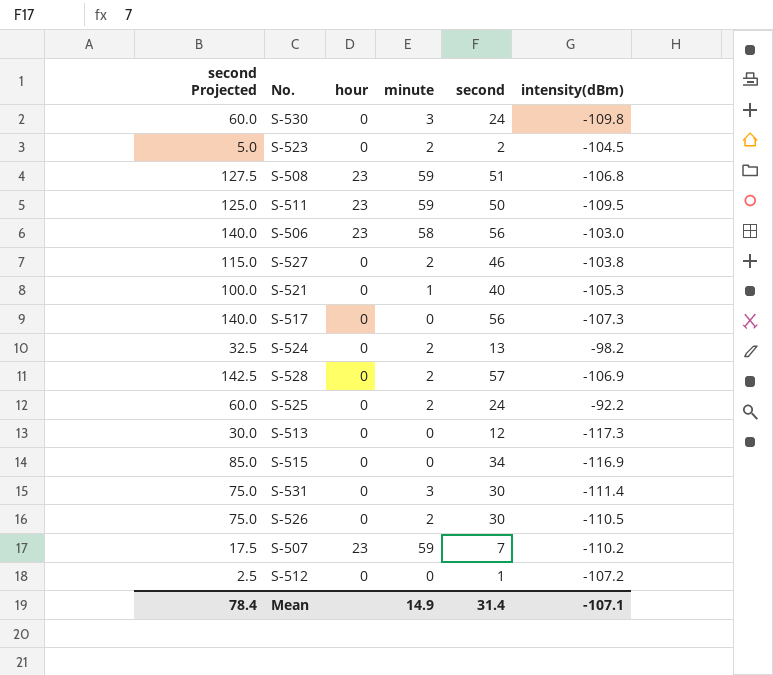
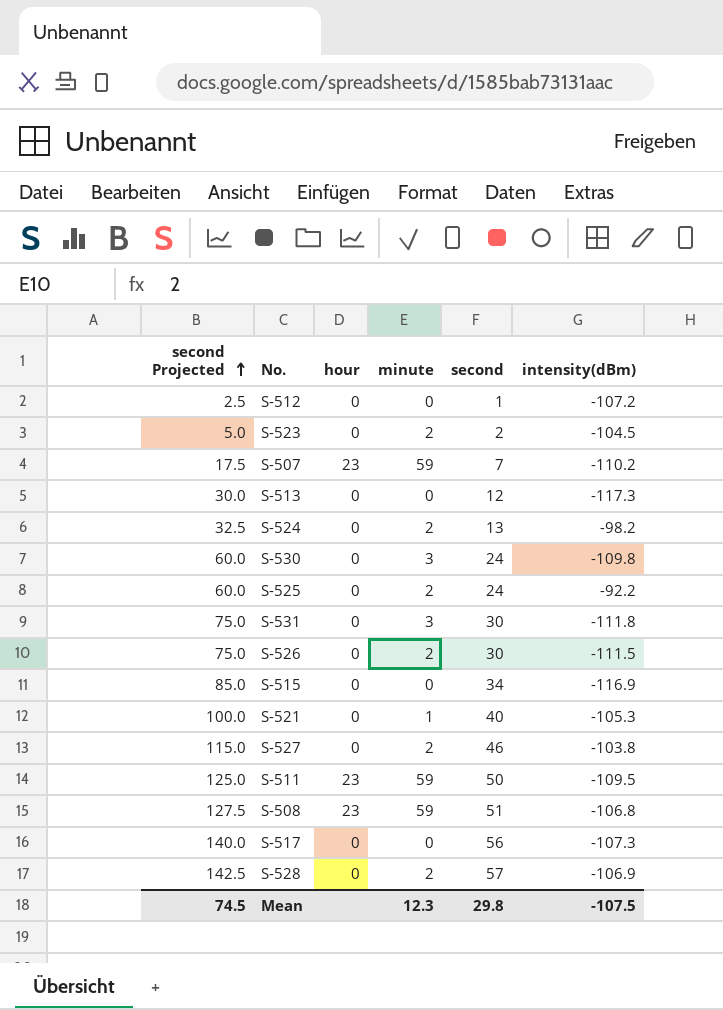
row order: none -> second Projected ascending
row S-506: 140.0 | 23 | 58 | 56 | -103.0 -> none
S-531 | intensity(dBm): -111.4 -> -111.8
S-526 | intensity(dBm): -110.5 -> -111.5
Mean | second Projected: 78.4 -> 74.5
Mean | minute: 14.9 -> 12.3
Mean | second: 31.4 -> 29.8
Mean | intensity(dBm): -107.1 -> -107.5

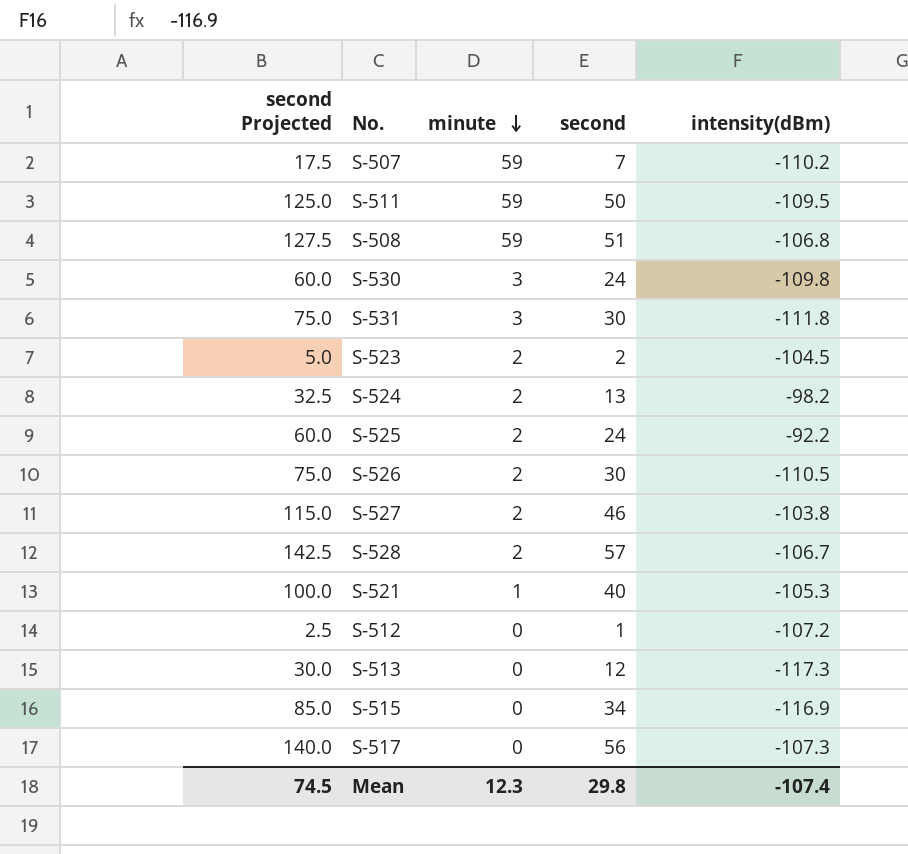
row order: second Projected ascending -> minute descending
column hour | position: 3 -> none
S-526 | intensity(dBm): -111.5 -> -110.5
S-528 | intensity(dBm): -106.9 -> -106.7
Mean | intensity(dBm): -107.5 -> -107.4

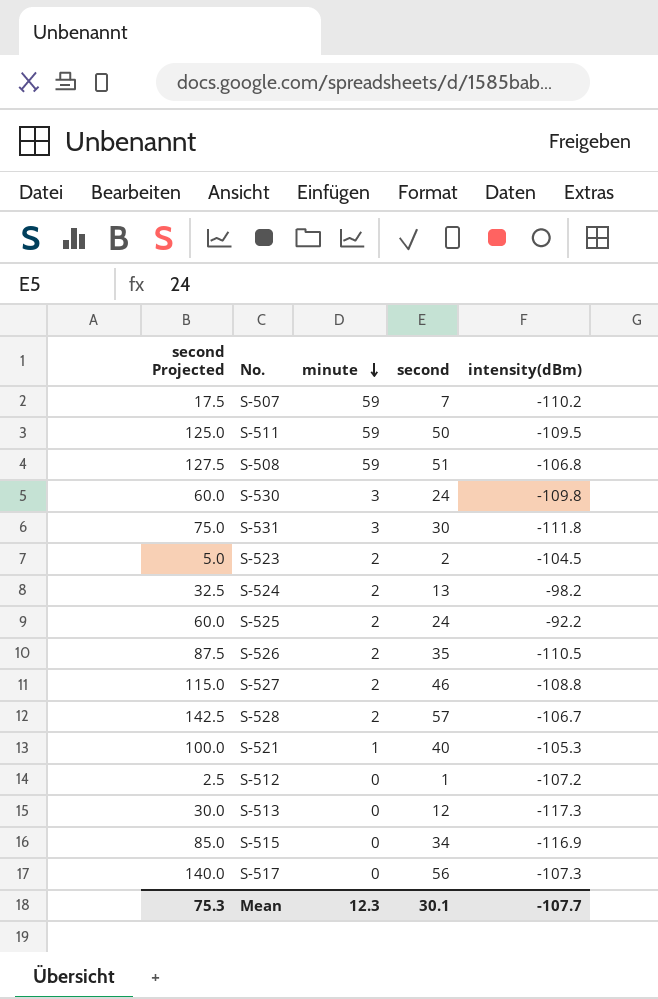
S-526 | second Projected: 75.0 -> 87.5
S-526 | second: 30 -> 35
S-527 | intensity(dBm): -103.8 -> -108.8
Mean | second Projected: 74.5 -> 75.3
Mean | second: 29.8 -> 30.1
Mean | intensity(dBm): -107.4 -> -107.7

